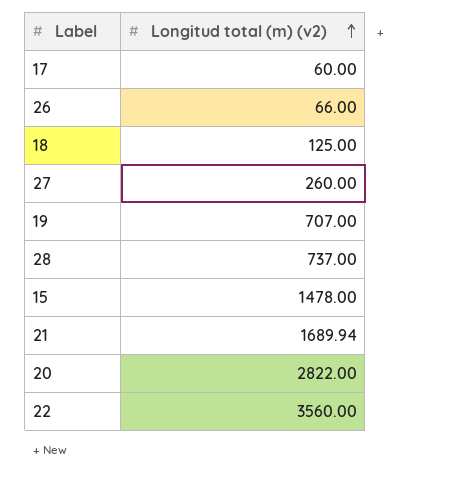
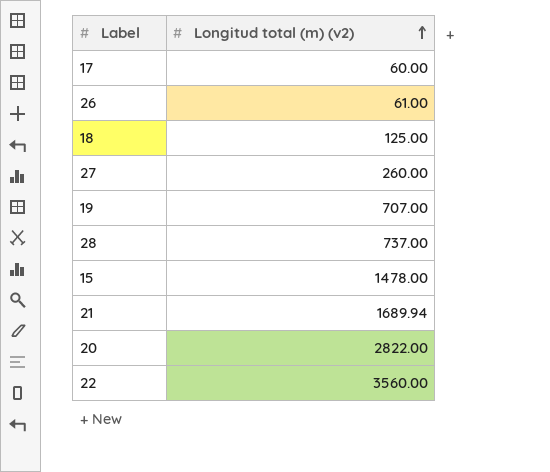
26 | Longitud total (m) (v2): 66.00 -> 61.00

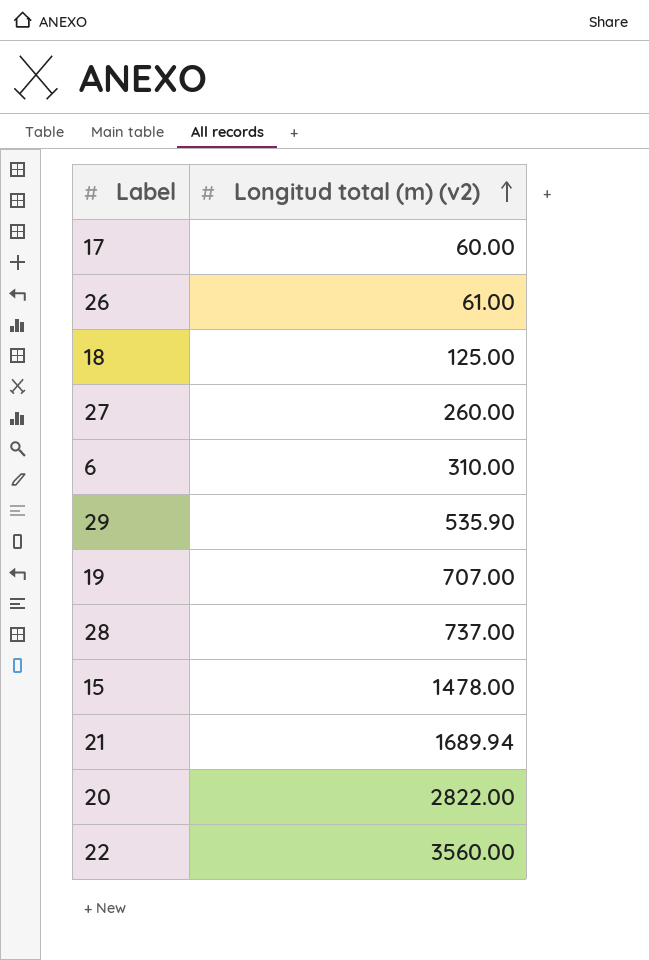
row 6: none -> 310.00
row 29: none -> 535.90

